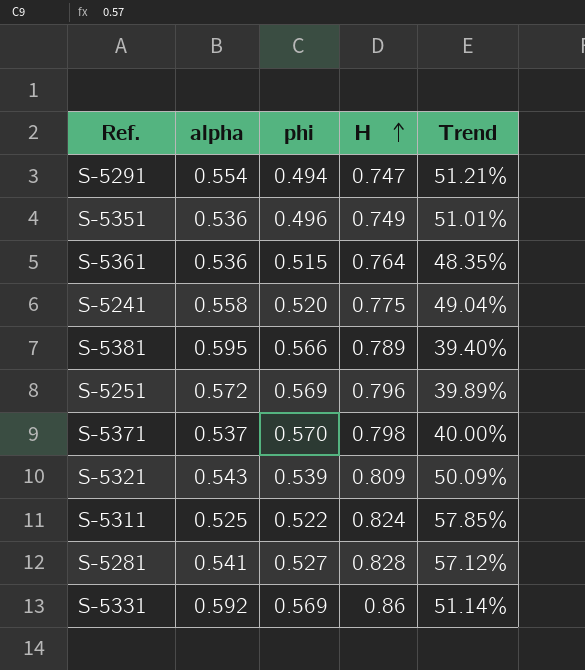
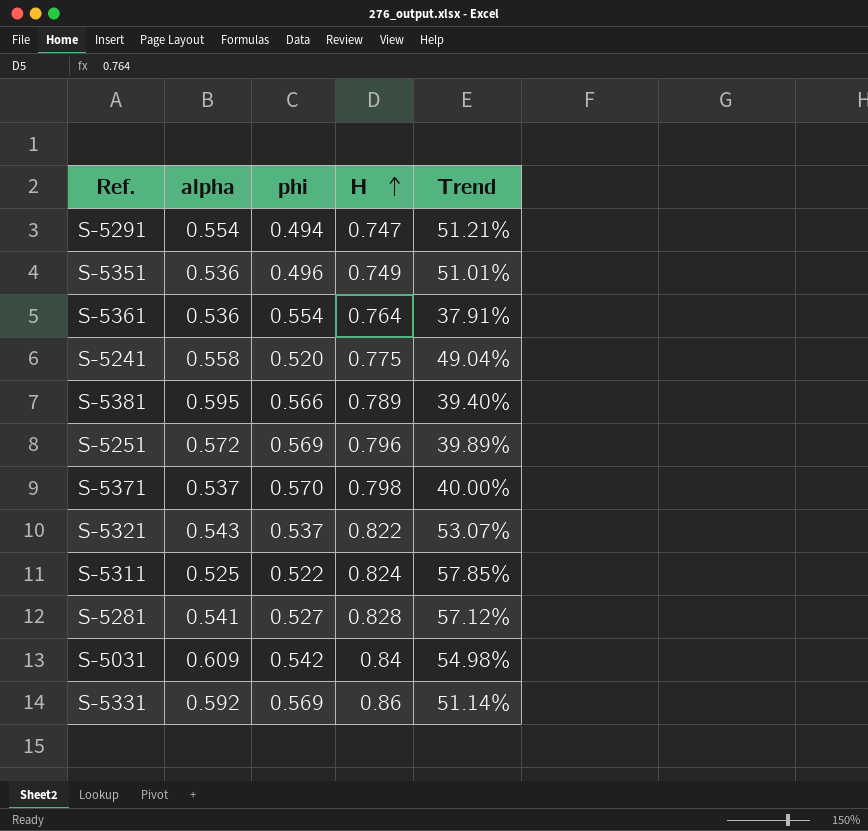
S-5361 | phi: 0.515 -> 0.554
S-5361 | Trend: 48.35% -> 37.91%
S-5321 | phi: 0.539 -> 0.537
S-5321 | H: 0.809 -> 0.822
S-5321 | Trend: 50.09% -> 53.07%
row S-5031: none -> 0.609 | 0.542 | 0.84 | 54.98%

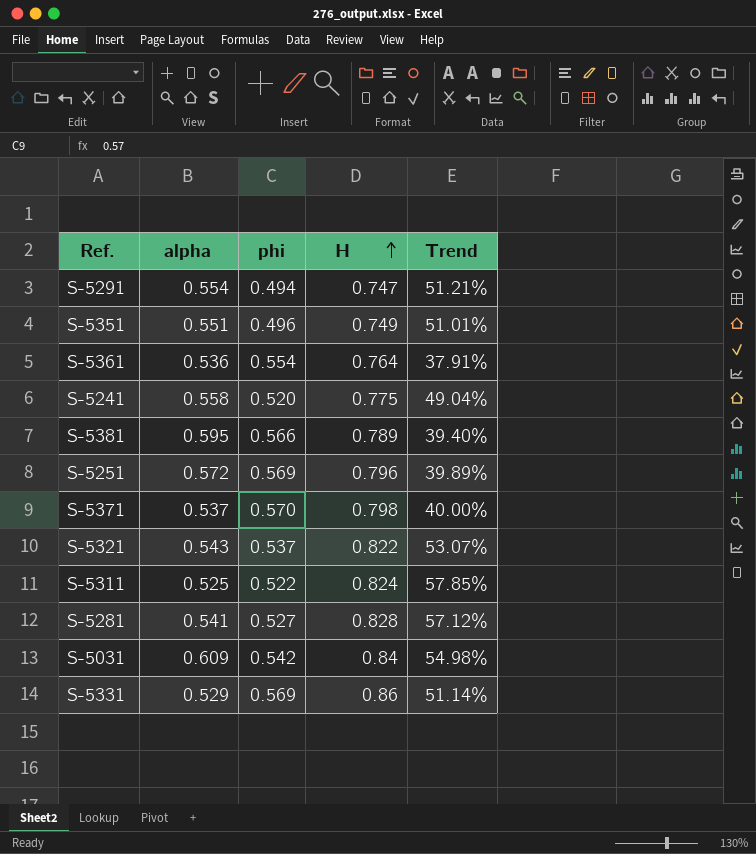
S-5351 | alpha: 0.536 -> 0.551
S-5331 | alpha: 0.592 -> 0.529

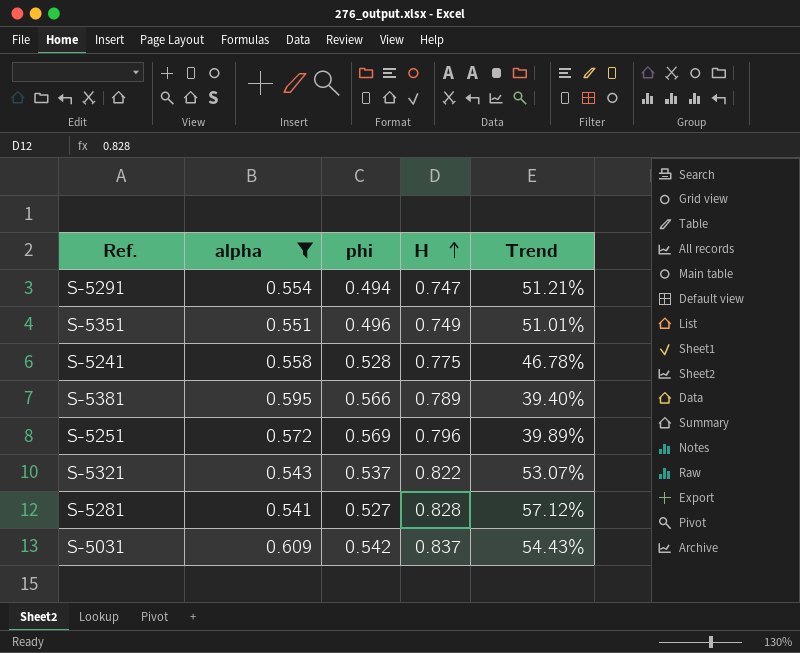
filter: none -> alpha >= 0.541
S-5241 | phi: 0.520 -> 0.528
S-5241 | Trend: 49.04% -> 46.78%
S-5031 | H: 0.84 -> 0.837
S-5031 | Trend: 54.98% -> 54.43%

